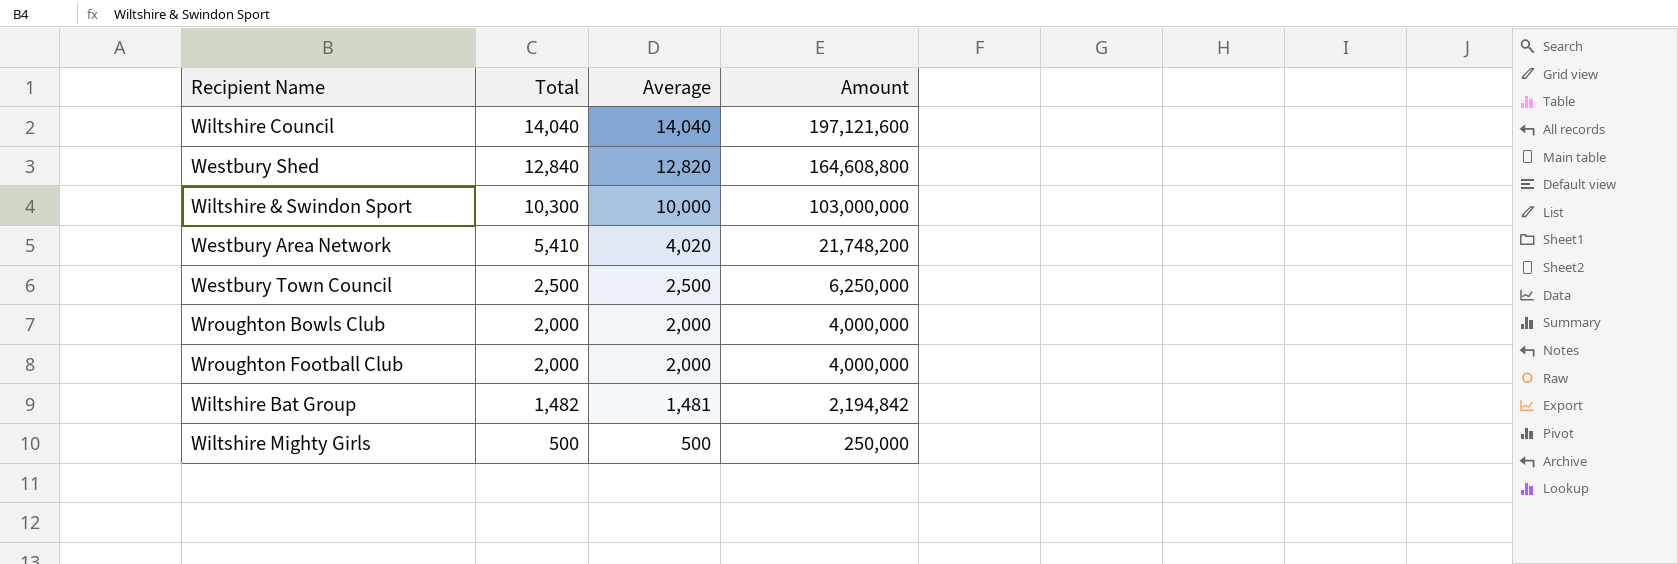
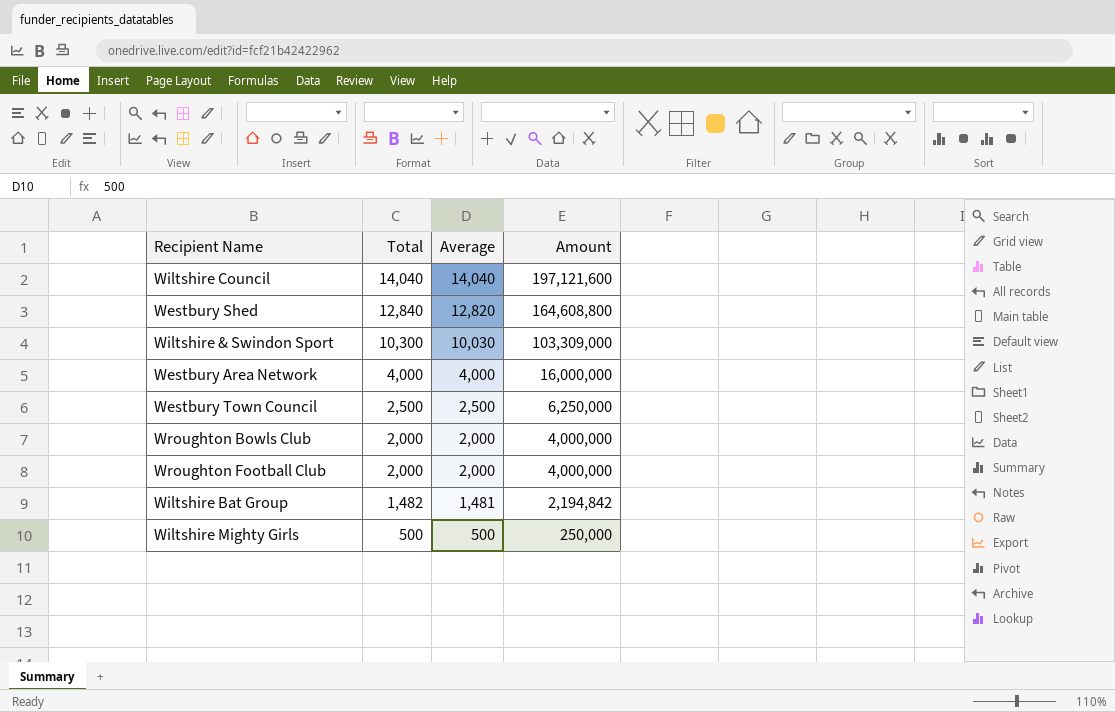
Wiltshire & Swindon Sport | Average: 10,000 -> 10,030
Wiltshire & Swindon Sport | Amount: 103,000,000 -> 103,309,000
Westbury Area Network | Total: 5,410 -> 4,000
Westbury Area Network | Average: 4,020 -> 4,000
Westbury Area Network | Amount: 21,748,200 -> 16,000,000

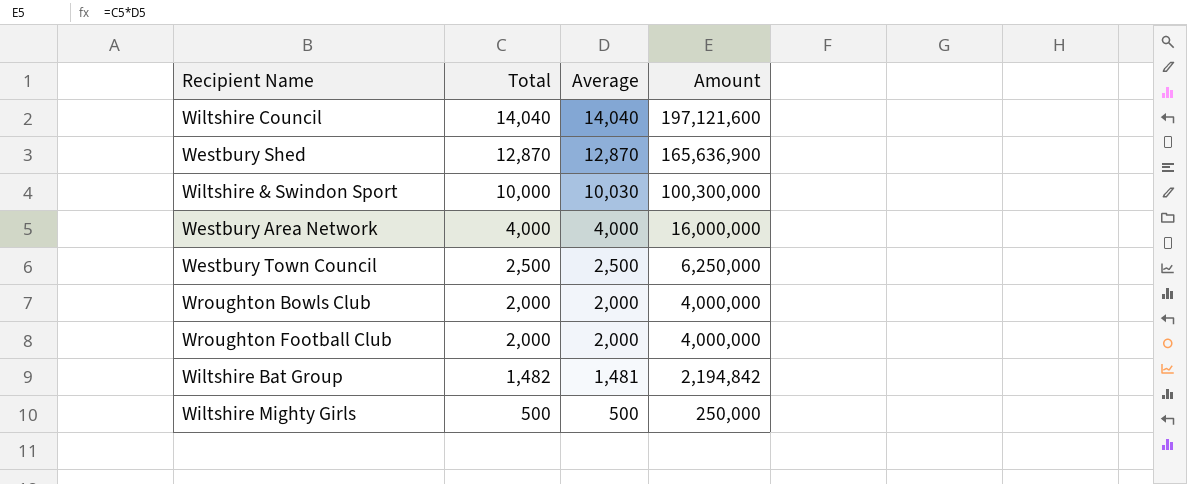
Westbury Shed | Total: 12,840 -> 12,870
Westbury Shed | Average: 12,820 -> 12,870
Westbury Shed | Amount: 164,608,800 -> 165,636,900
Wiltshire & Swindon Sport | Total: 10,300 -> 10,000
Wiltshire & Swindon Sport | Amount: 103,309,000 -> 100,300,000

